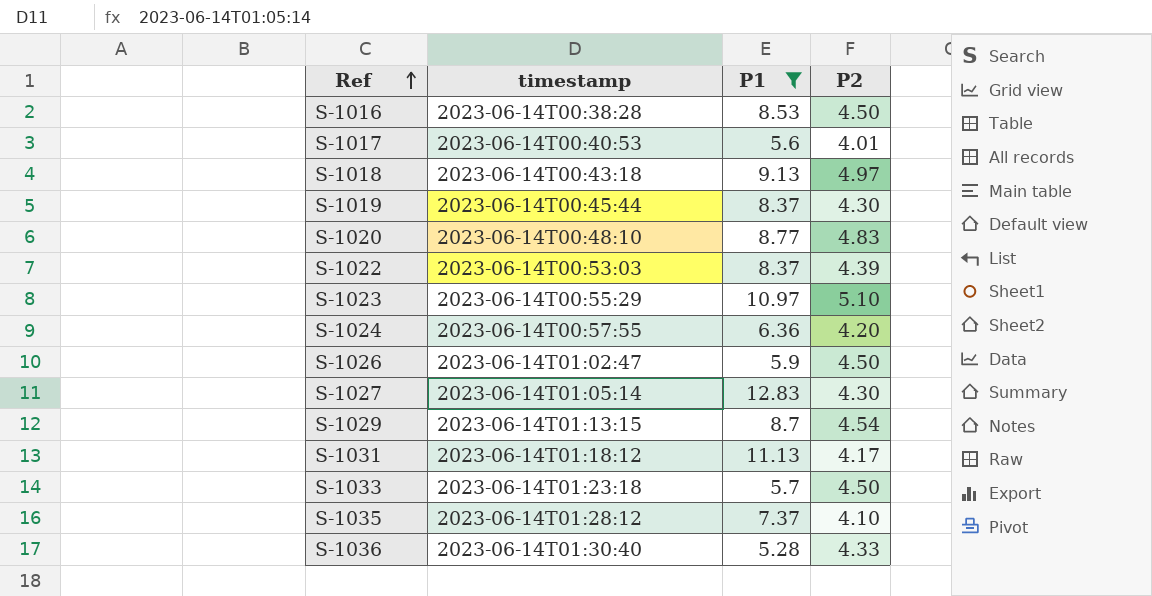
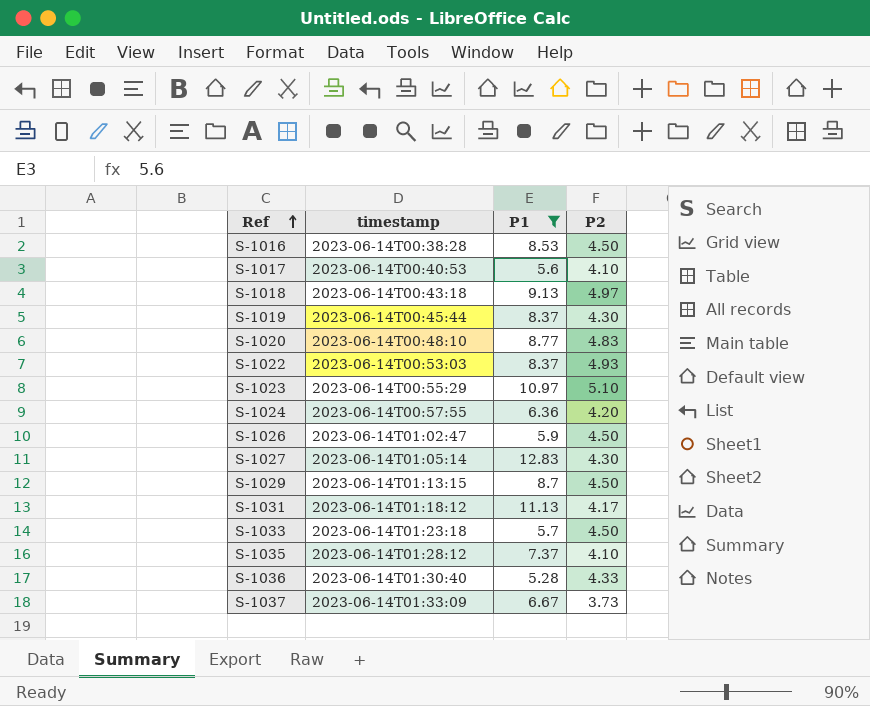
S-1017 | P2: 4.01 -> 4.10
S-1022 | P2: 4.39 -> 4.93
S-1029 | P2: 4.54 -> 4.50
row S-1037: none -> 2023-06-14T01:33:09 | 6.67 | 3.73

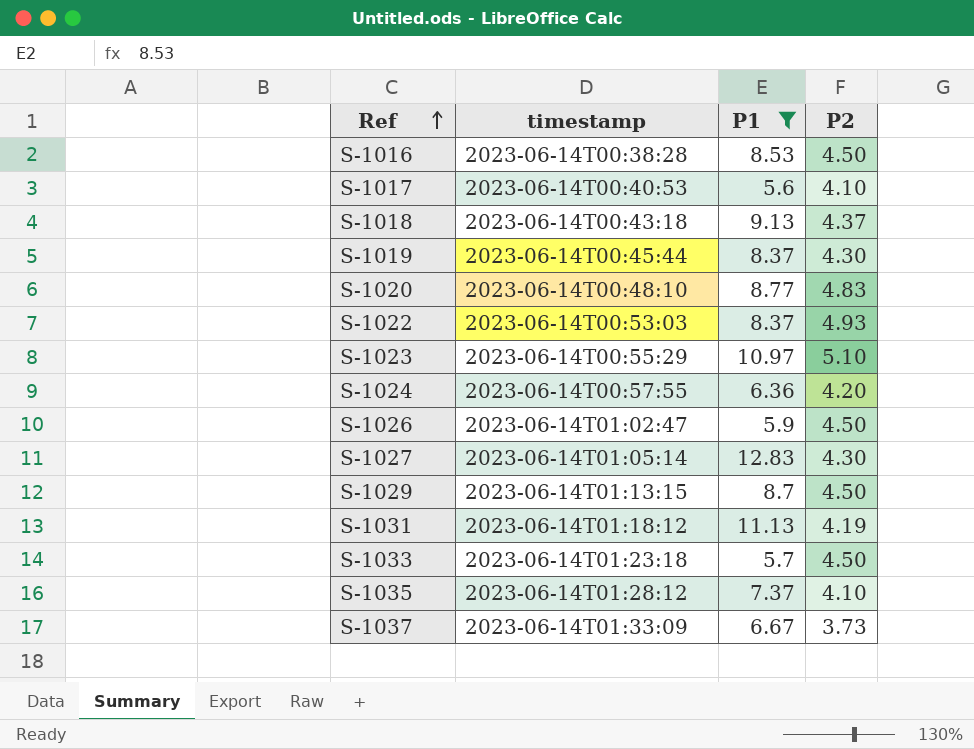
row S-1036: 2023-06-14T01:30:40 | 5.28 | 4.33 -> none
S-1018 | P2: 4.97 -> 4.37
S-1031 | P2: 4.17 -> 4.19

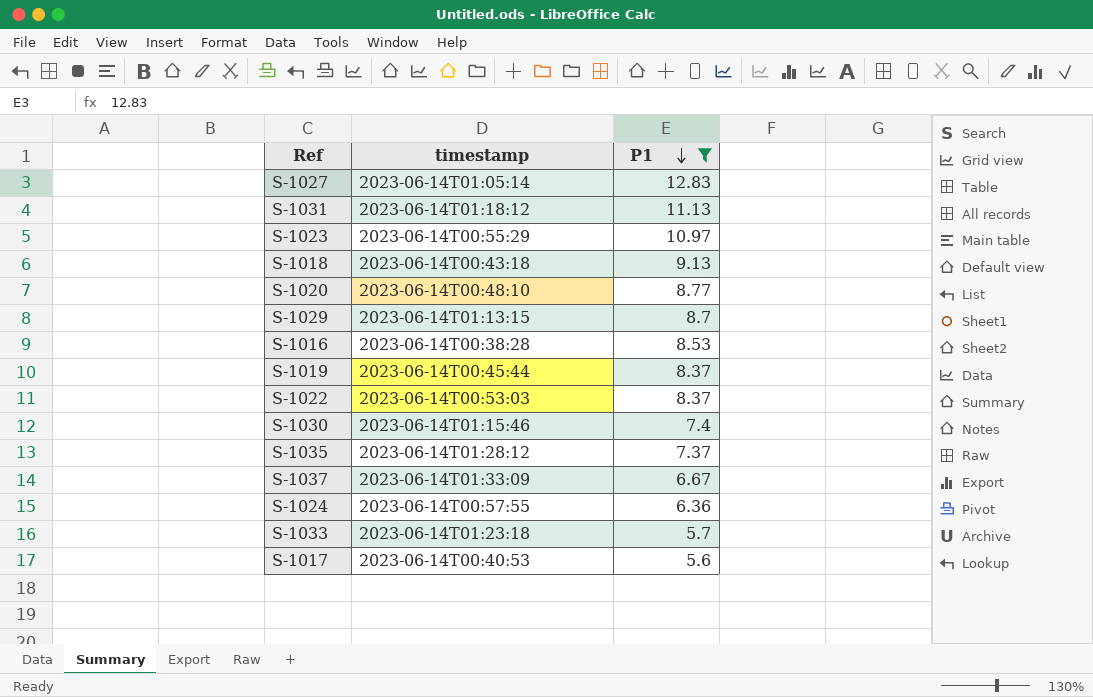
row order: Ref ascending -> P1 descending
column P2 | position: 4 -> none
row S-1026: 2023-06-14T01:02:47 | 5.9 | 4.50 -> none
row S-1030: none -> 2023-06-14T01:15:46 | 7.4

